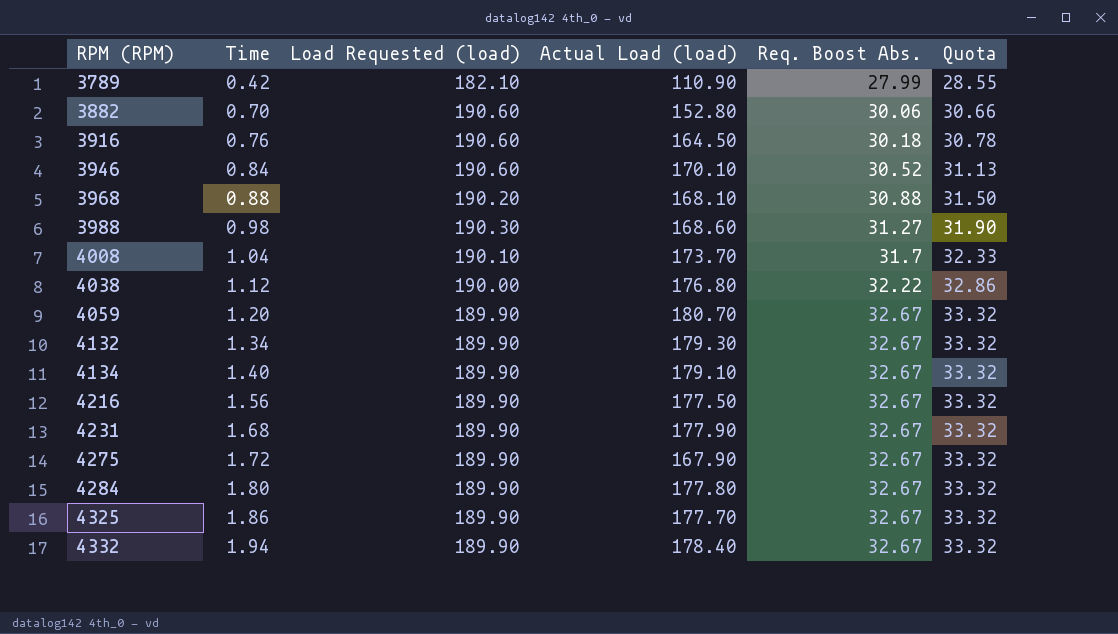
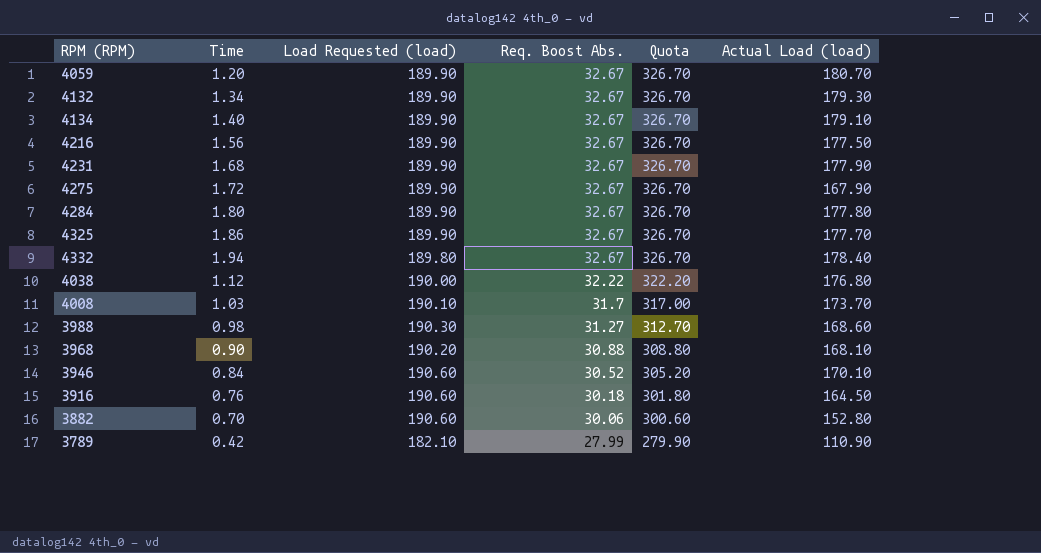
row order: RPM (RPM) ascending -> Req. Boost Abs. descending
column Quota | formula: [Req. Boost Abs.] * 1.02 -> [Req. Boost Abs.] * 10
column Actual Load (load) | position: 4 -> 6
4332 | Load Requested (load): 189.90 -> 189.80
4008 | Time: 1.04 -> 1.03
3968 | Time: 0.88 -> 0.90

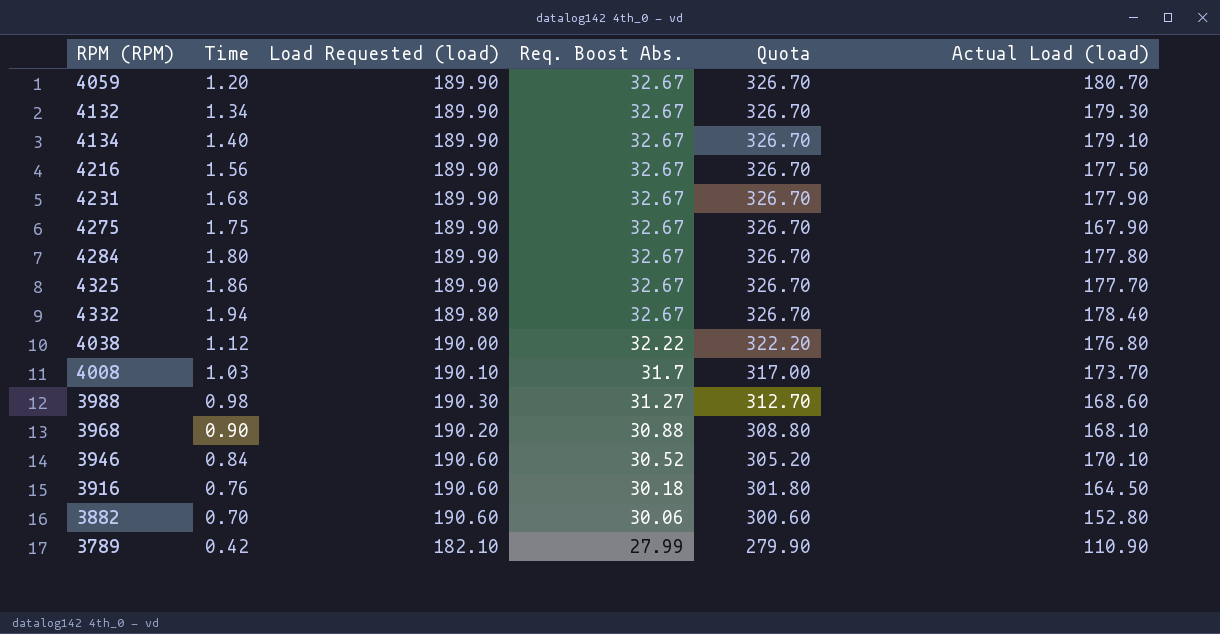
4275 | Time: 1.72 -> 1.75

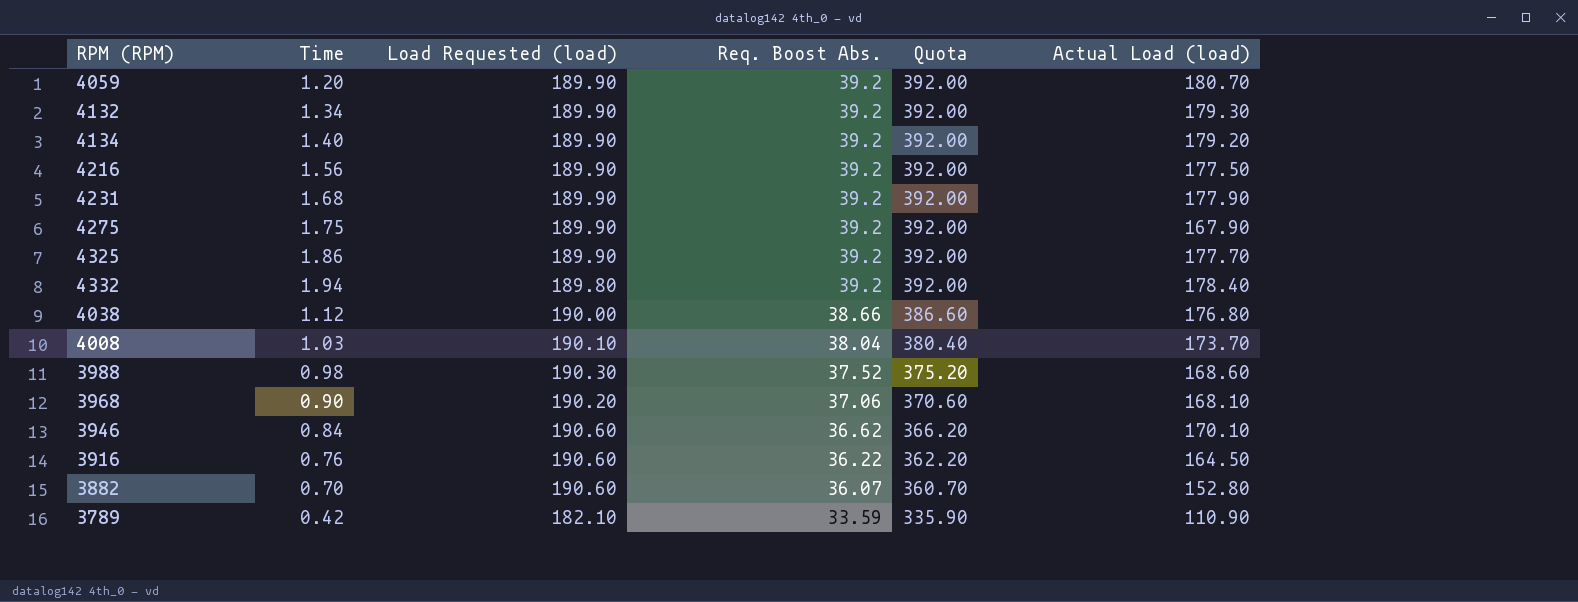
row 4284: 1.80 | 189.90 | 32.67 | 326.70 | 177.80 -> none
4059 | Req. Boost Abs.: 32.67 -> 39.2
4059 | Quota: 326.70 -> 392.00
4132 | Req. Boost Abs.: 32.67 -> 39.2
4132 | Quota: 326.70 -> 392.00
4134 | Req. Boost Abs.: 32.67 -> 39.2
4134 | Quota: 326.70 -> 392.00
4134 | Actual Load (load): 179.10 -> 179.20
4216 | Req. Boost Abs.: 32.67 -> 39.2
4216 | Quota: 326.70 -> 392.00
4231 | Req. Boost Abs.: 32.67 -> 39.2
4231 | Quota: 326.70 -> 392.00
4275 | Req. Boost Abs.: 32.67 -> 39.2
4275 | Quota: 326.70 -> 392.00
4325 | Req. Boost Abs.: 32.67 -> 39.2
4325 | Quota: 326.70 -> 392.00
4332 | Req. Boost Abs.: 32.67 -> 39.2
4332 | Quota: 326.70 -> 392.00
4038 | Req. Boost Abs.: 32.22 -> 38.66
4038 | Quota: 322.20 -> 386.60
4008 | Req. Boost Abs.: 31.7 -> 38.04
4008 | Quota: 317.00 -> 380.40
3988 | Req. Boost Abs.: 31.27 -> 37.52
3988 | Quota: 312.70 -> 375.20
3968 | Req. Boost Abs.: 30.88 -> 37.06
3968 | Quota: 308.80 -> 370.60
3946 | Req. Boost Abs.: 30.52 -> 36.62
3946 | Quota: 305.20 -> 366.20
3916 | Req. Boost Abs.: 30.18 -> 36.22
3916 | Quota: 301.80 -> 362.20
3882 | Req. Boost Abs.: 30.06 -> 36.07
3882 | Quota: 300.60 -> 360.70
3789 | Req. Boost Abs.: 27.99 -> 33.59
3789 | Quota: 279.90 -> 335.90

